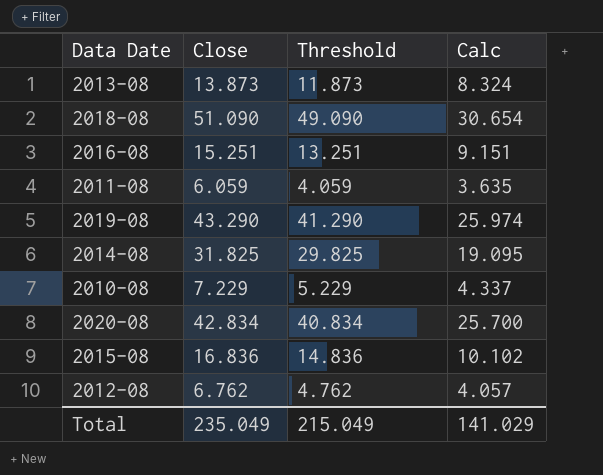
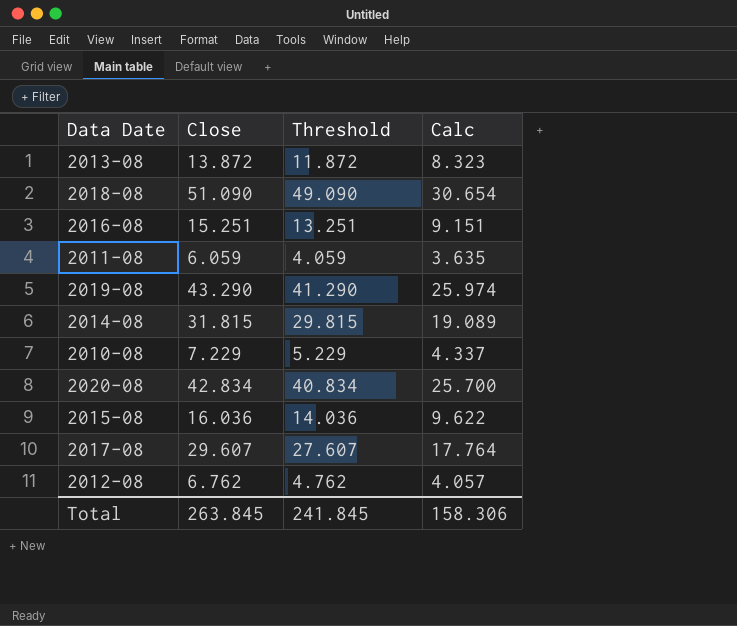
2013-08 | Close: 13.873 -> 13.872
2013-08 | Threshold: 11.873 -> 11.872
2013-08 | Calc: 8.324 -> 8.323
2014-08 | Close: 31.825 -> 31.815
2014-08 | Threshold: 29.825 -> 29.815
2014-08 | Calc: 19.095 -> 19.089
2015-08 | Close: 16.836 -> 16.036
2015-08 | Threshold: 14.836 -> 14.036
2015-08 | Calc: 10.102 -> 9.622
row 2017-08: none -> 29.607 | 27.607 | 17.764
Total | Close: 235.049 -> 263.845
Total | Threshold: 215.049 -> 241.845
Total | Calc: 141.029 -> 158.306

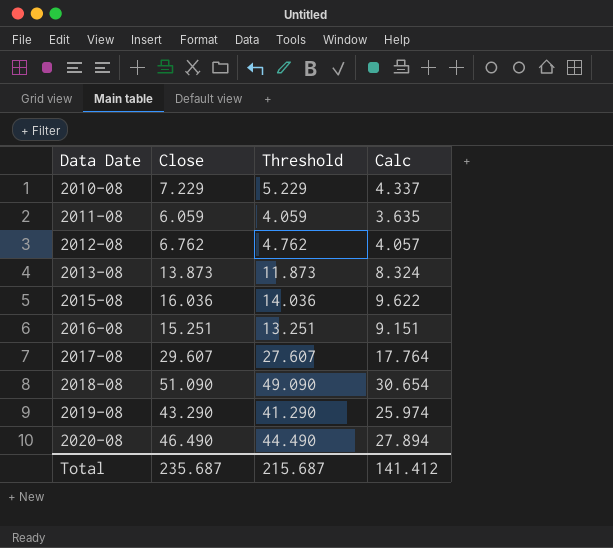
row order: none -> Data Date ascending
row 2014-08: 31.815 | 29.815 | 19.089 -> none
2013-08 | Close: 13.872 -> 13.873
2013-08 | Threshold: 11.872 -> 11.873
2013-08 | Calc: 8.323 -> 8.324
2020-08 | Close: 42.834 -> 46.490
2020-08 | Threshold: 40.834 -> 44.490
2020-08 | Calc: 25.700 -> 27.894
Total | Close: 263.845 -> 235.687
Total | Threshold: 241.845 -> 215.687
Total | Calc: 158.306 -> 141.412

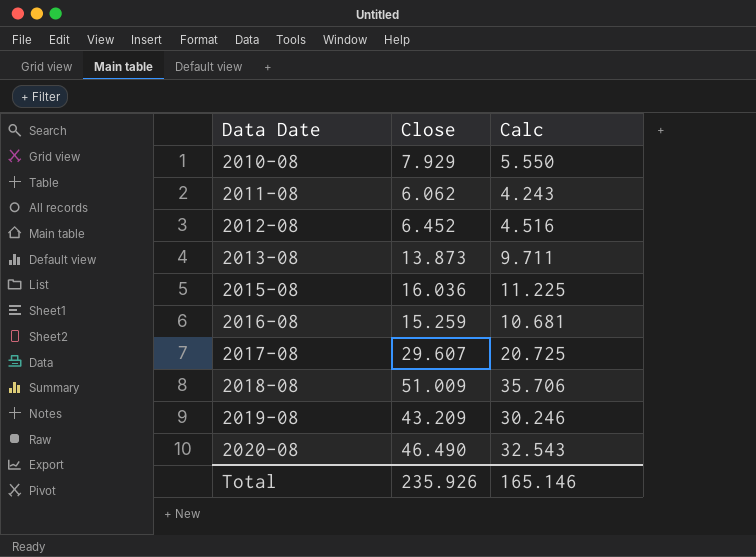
column Threshold | formula: [Close] - 2 -> none
column Calc | formula: [Close] * 0.6 -> [Close] * 0.7
2010-08 | Close: 7.229 -> 7.929
2011-08 | Close: 6.059 -> 6.062
2012-08 | Close: 6.762 -> 6.452
2016-08 | Close: 15.251 -> 15.259
2018-08 | Close: 51.090 -> 51.009
2019-08 | Close: 43.290 -> 43.209
Total | Close: 235.687 -> 235.926
Total | Calc: 141.412 -> 165.146

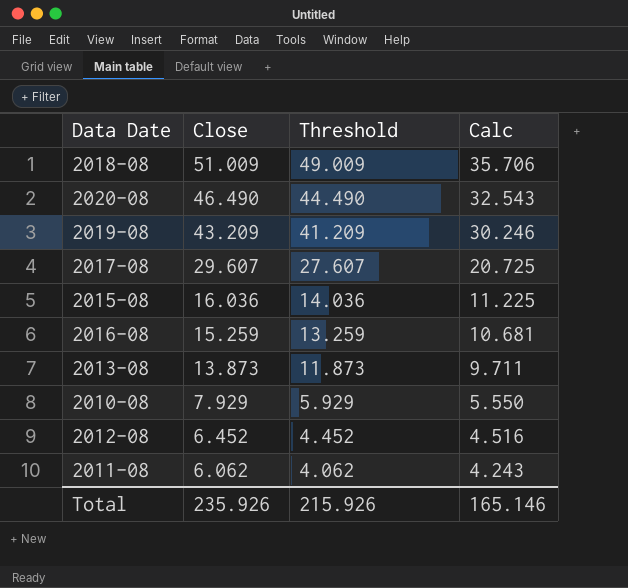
row order: Data Date ascending -> Close descending
column Threshold | formula: none -> [Close] - 2

